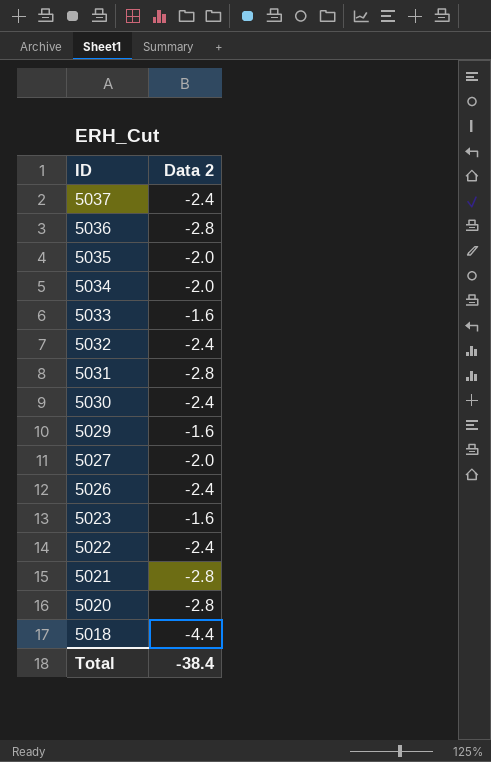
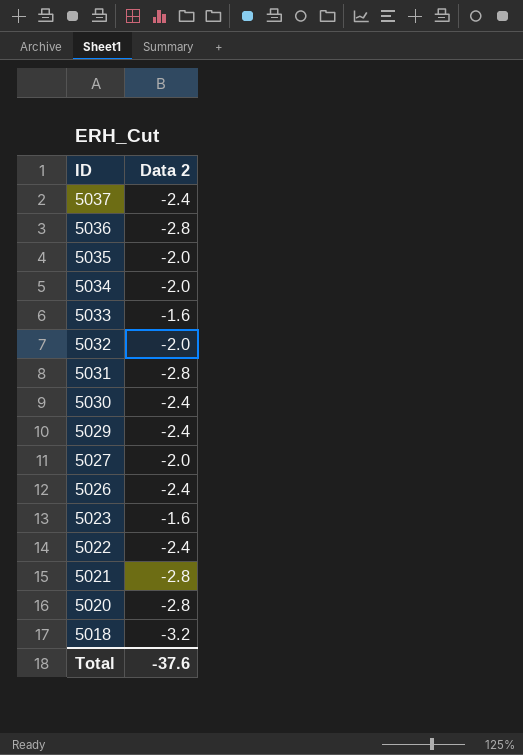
5032 | Data 2: -2.4 -> -2.0
5029 | Data 2: -1.6 -> -2.4
5018 | Data 2: -4.4 -> -3.2
Total | Data 2: -38.4 -> -37.6

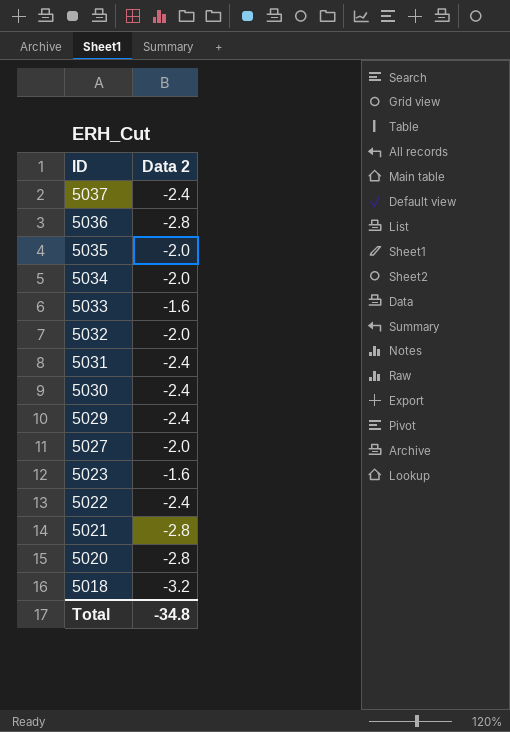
row 5026: -2.4 -> none
5031 | Data 2: -2.8 -> -2.4
Total | Data 2: -37.6 -> -34.8

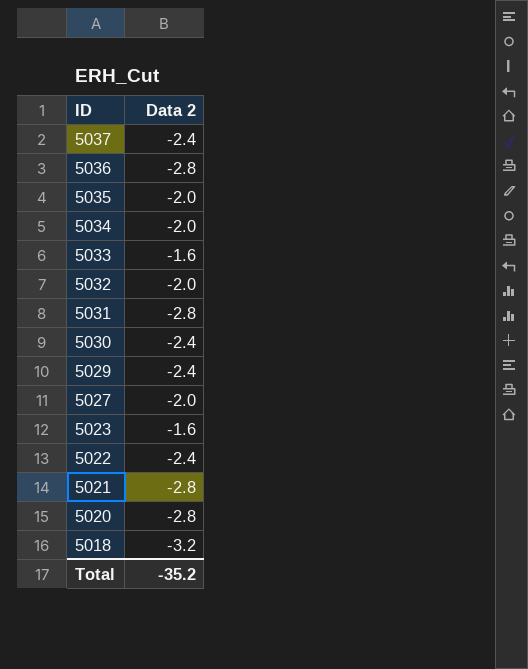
5031 | Data 2: -2.4 -> -2.8
Total | Data 2: -34.8 -> -35.2

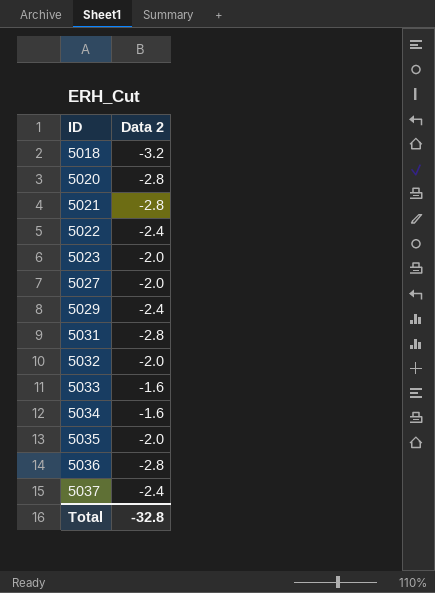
row order: ID descending -> ID ascending
row 5030: -2.4 -> none
5023 | Data 2: -1.6 -> -2.0
5034 | Data 2: -2.0 -> -1.6
Total | Data 2: -35.2 -> -32.8

